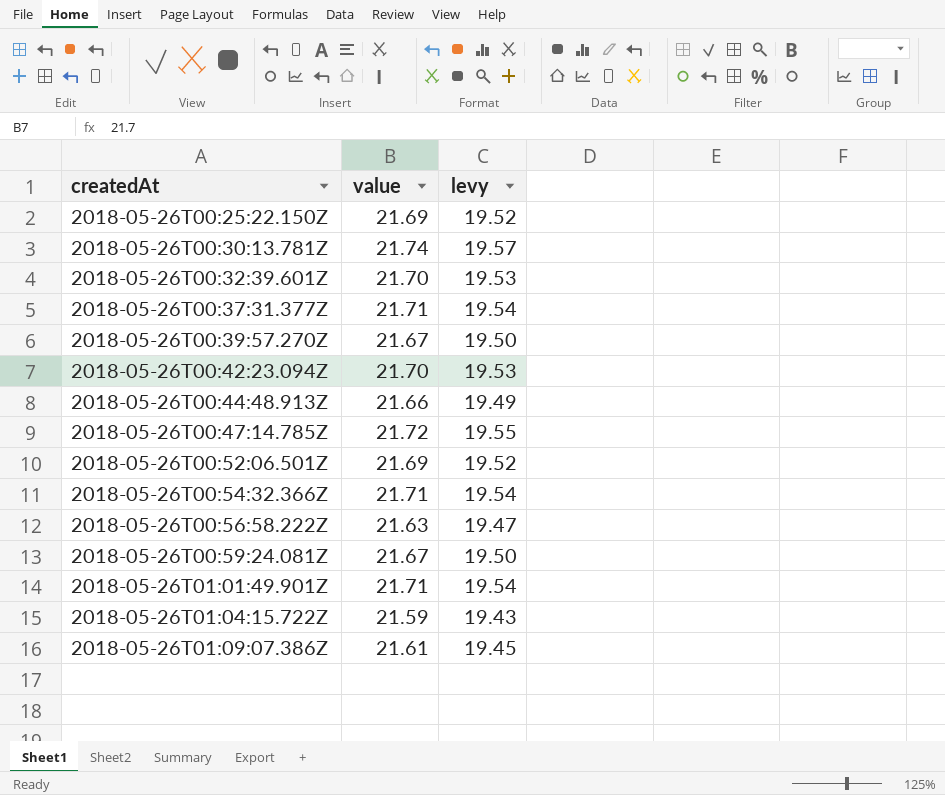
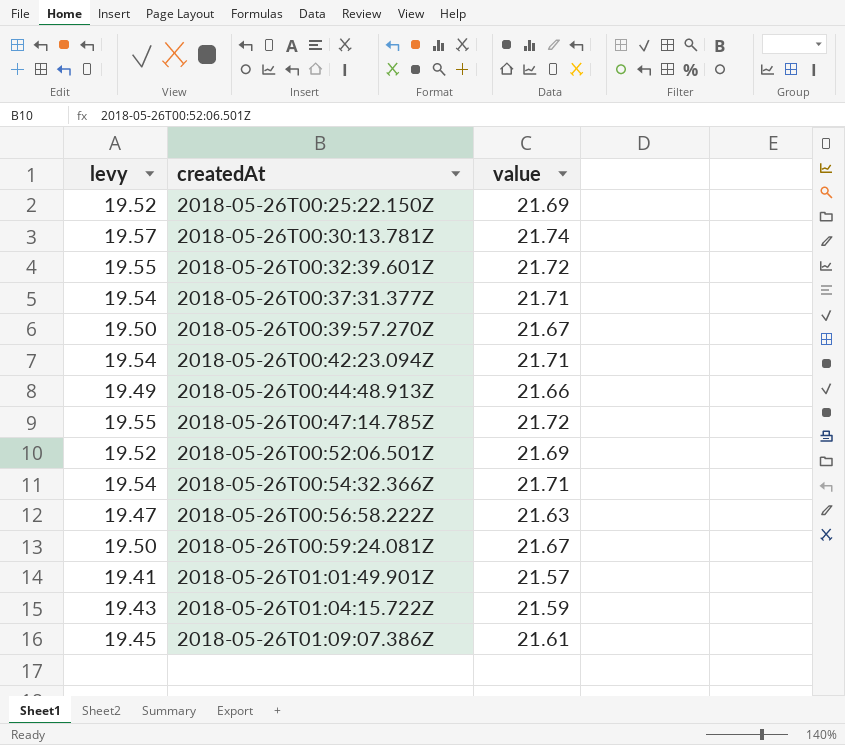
column levy | position: 3 -> 1
2018-05-26T00:32:39.601Z | levy: 19.53 -> 19.55
2018-05-26T00:32:39.601Z | value: 21.70 -> 21.72
2018-05-26T00:42:23.094Z | levy: 19.53 -> 19.54
2018-05-26T00:42:23.094Z | value: 21.70 -> 21.71
2018-05-26T01:01:49.901Z | levy: 19.54 -> 19.41
2018-05-26T01:01:49.901Z | value: 21.71 -> 21.57

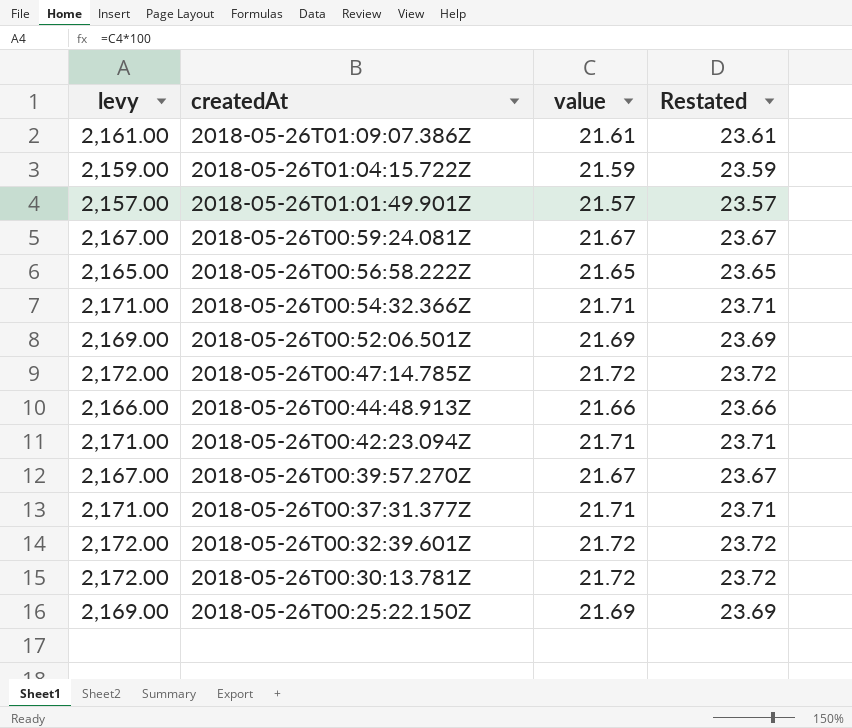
row order: createdAt ascending -> createdAt descending
column levy | formula: [value] * 0.9 -> [value] * 100
column Restated | formula: none -> [value] + 2
2018-05-26T00:56:58.222Z | value: 21.63 -> 21.65
2018-05-26T00:30:13.781Z | value: 21.74 -> 21.72

